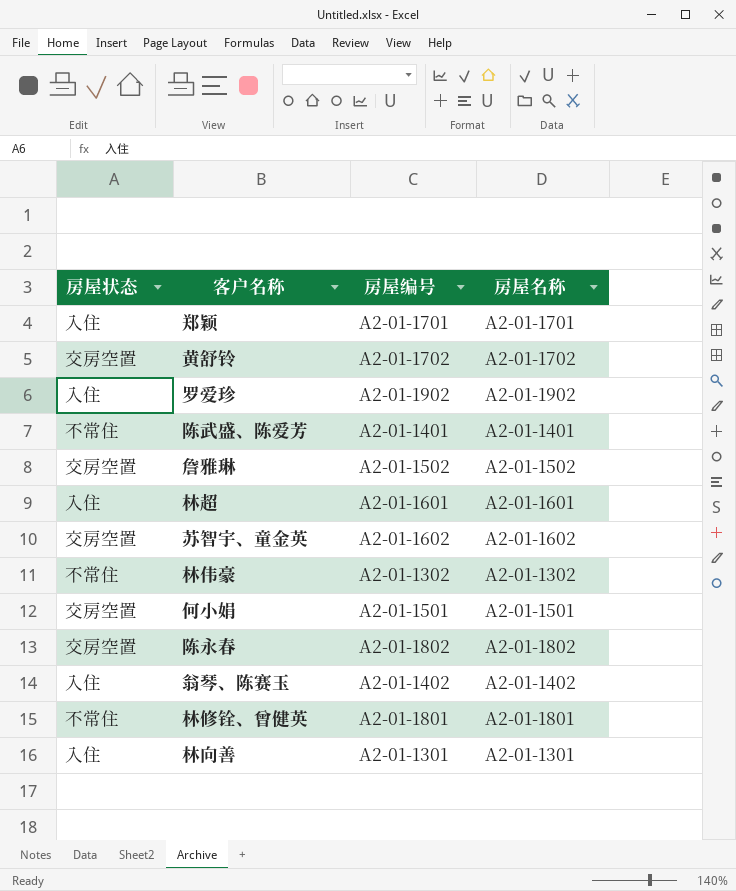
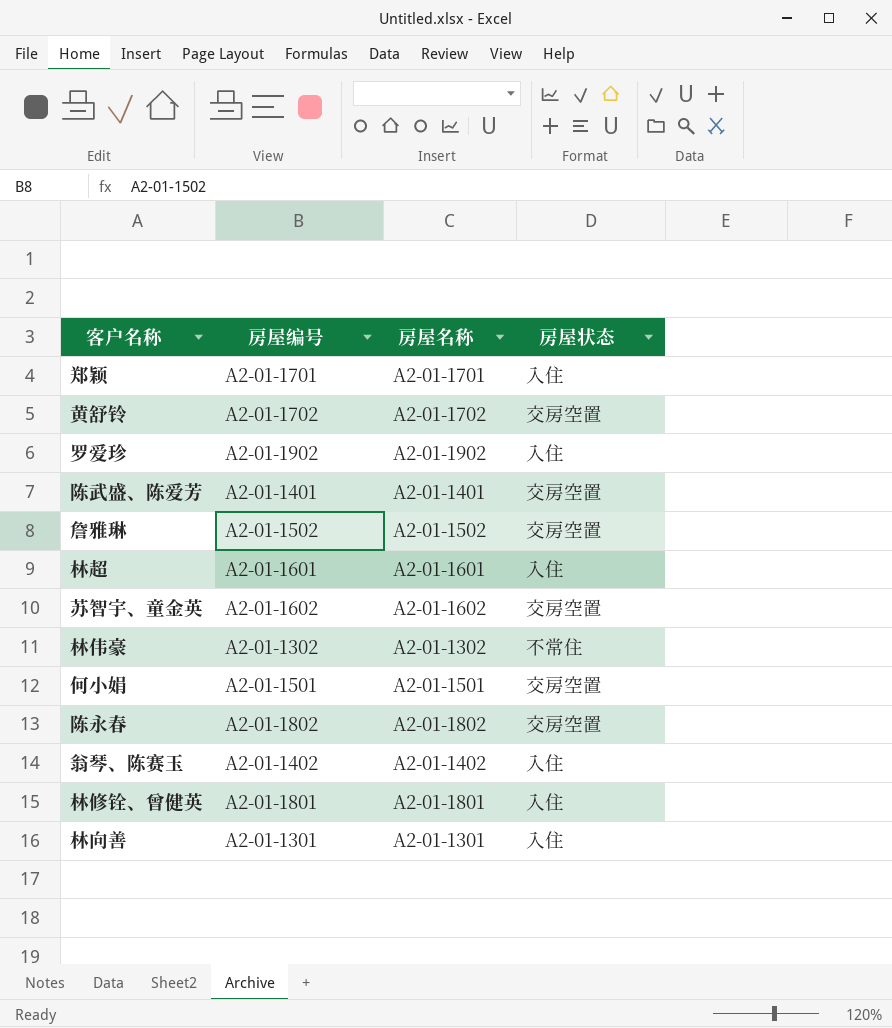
column 房屋状态 | position: 1 -> 4
陈武盛、陈爱芳 | 房屋状态: 不常住 -> 交房空置
林修铨、曾健英 | 房屋状态: 不常住 -> 入住

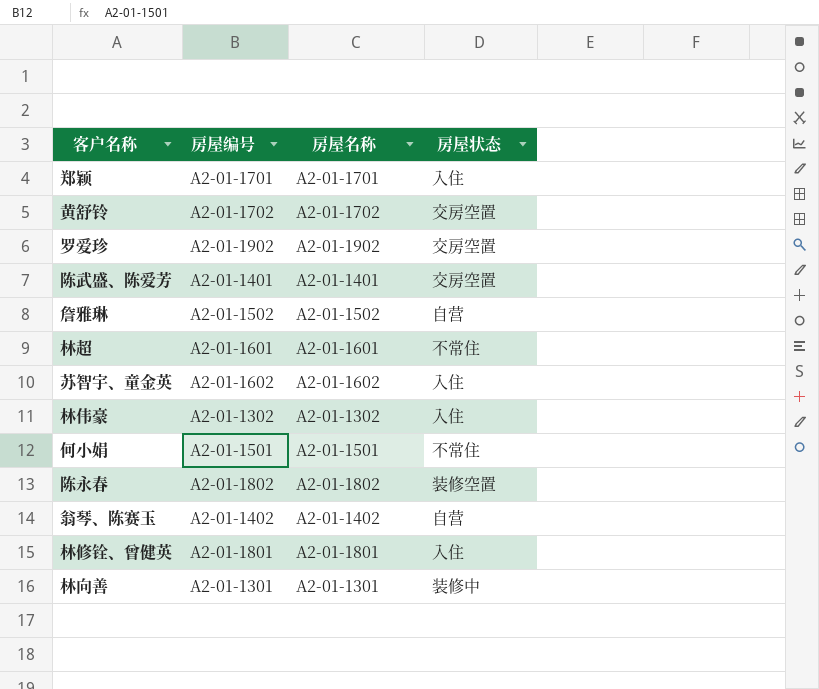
罗爱珍 | 房屋状态: 入住 -> 交房空置
詹雅琳 | 房屋状态: 交房空置 -> 自营
林超 | 房屋状态: 入住 -> 不常住
苏智宇、童金英 | 房屋状态: 交房空置 -> 入住
林伟豪 | 房屋状态: 不常住 -> 入住
何小娟 | 房屋状态: 交房空置 -> 不常住
陈永春 | 房屋状态: 交房空置 -> 装修空置
翁琴、陈赛玉 | 房屋状态: 入住 -> 自营
林向善 | 房屋状态: 入住 -> 装修中

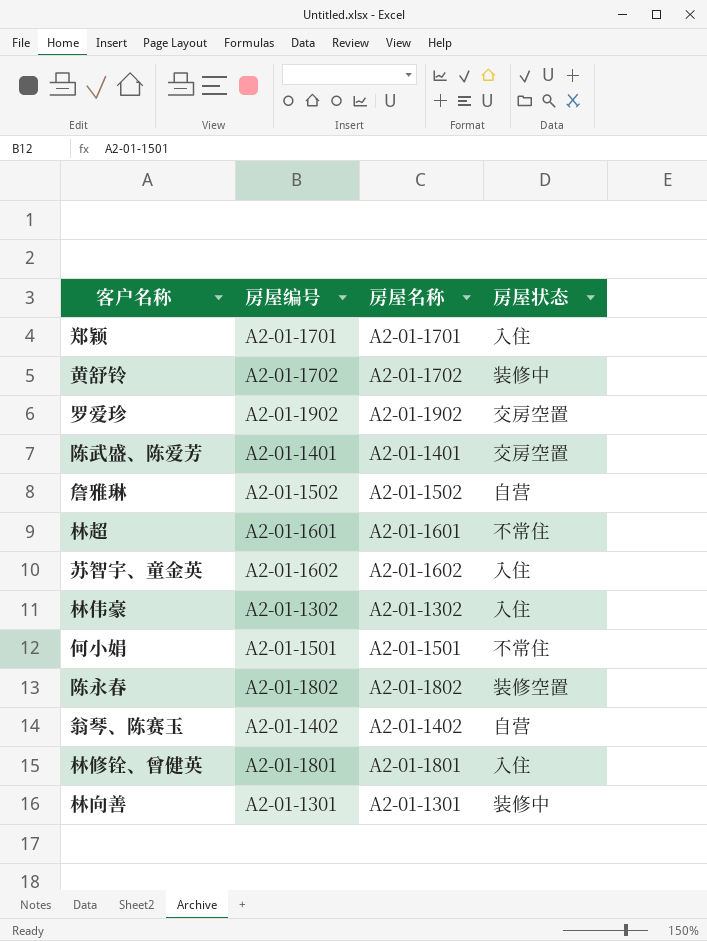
黄舒铃 | 房屋状态: 交房空置 -> 装修中

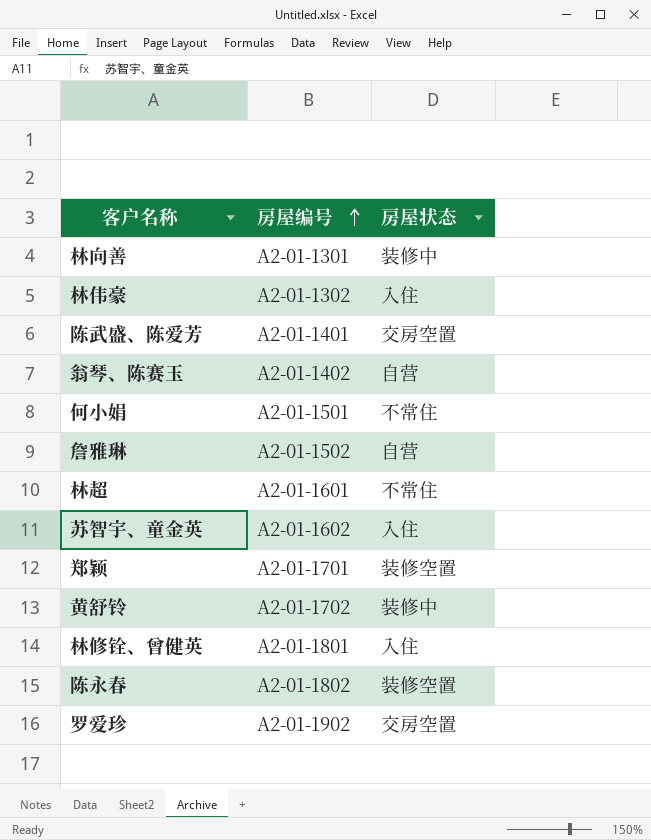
row order: none -> 房屋编号 ascending
column 房屋名称 | position: 3 -> none
郑颖 | 房屋状态: 入住 -> 装修空置

